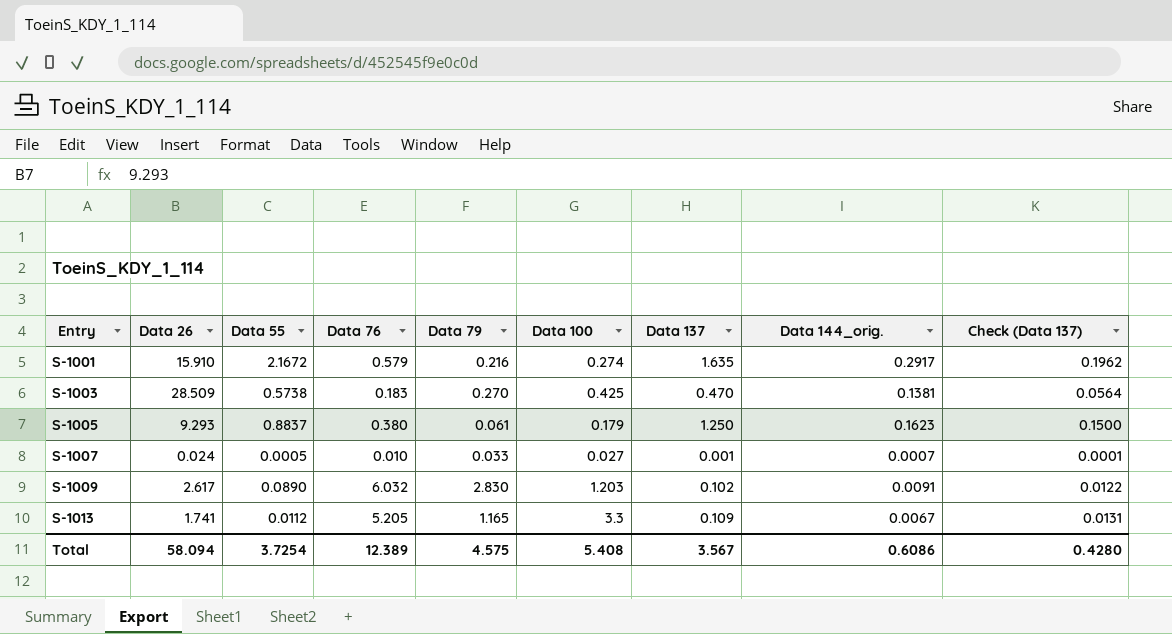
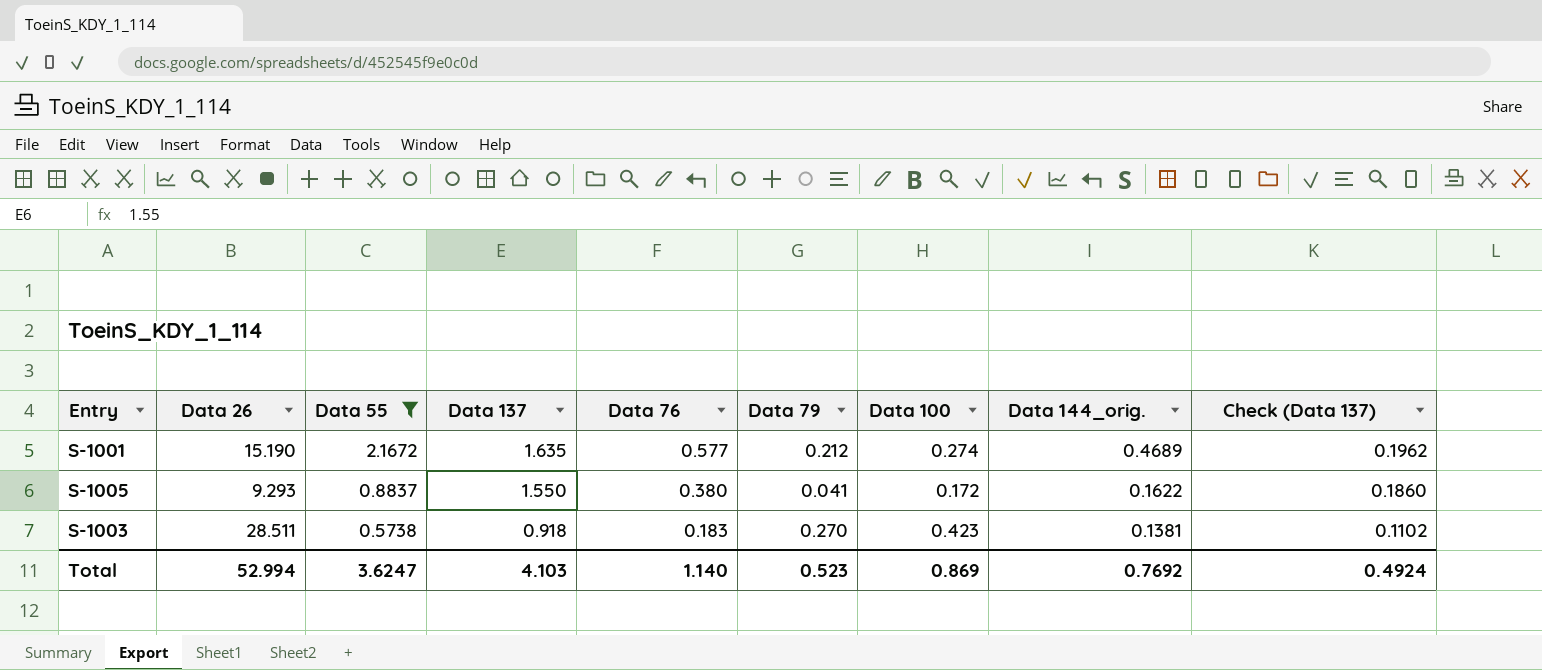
filter: none -> Data 55 >= 0.5738
row order: Entry ascending -> Data 55 descending
column Data 137 | position: 7 -> 4
S-1001 | Data 26: 15.910 -> 15.190
S-1001 | Data 76: 0.579 -> 0.577
S-1001 | Data 79: 0.216 -> 0.212
S-1001 | Data 144_orig.: 0.2917 -> 0.4689
S-1005 | Data 137: 1.250 -> 1.550
S-1005 | Data 79: 0.061 -> 0.041
S-1005 | Data 100: 0.179 -> 0.172
S-1005 | Data 144_orig.: 0.1623 -> 0.1622
S-1005 | Check (Data 137): 0.1500 -> 0.1860
S-1003 | Data 26: 28.509 -> 28.511
S-1003 | Data 137: 0.470 -> 0.918
S-1003 | Data 100: 0.425 -> 0.423
S-1003 | Check (Data 137): 0.0564 -> 0.1102
Total | Data 26: 58.094 -> 52.994
Total | Data 55: 3.7254 -> 3.6247
Total | Data 137: 3.567 -> 4.103
Total | Data 76: 12.389 -> 1.140
Total | Data 79: 4.575 -> 0.523
Total | Data 100: 5.408 -> 0.869
Total | Data 144_orig.: 0.6086 -> 0.7692
Total | Check (Data 137): 0.4280 -> 0.4924

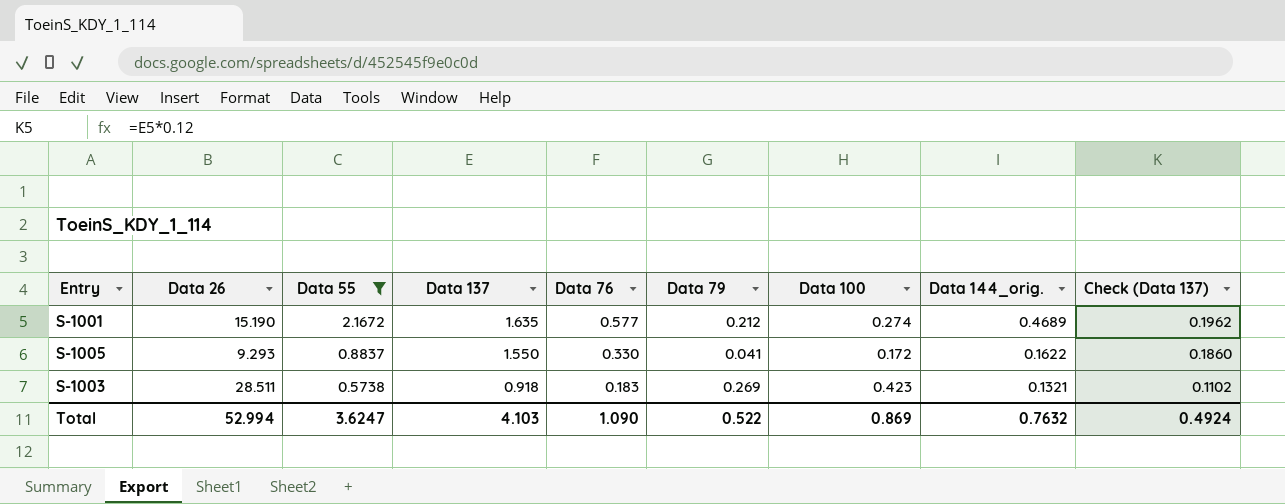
S-1005 | Data 76: 0.380 -> 0.330
S-1003 | Data 79: 0.270 -> 0.269
S-1003 | Data 144_orig.: 0.1381 -> 0.1321
Total | Data 76: 1.140 -> 1.090
Total | Data 79: 0.523 -> 0.522
Total | Data 144_orig.: 0.7692 -> 0.7632

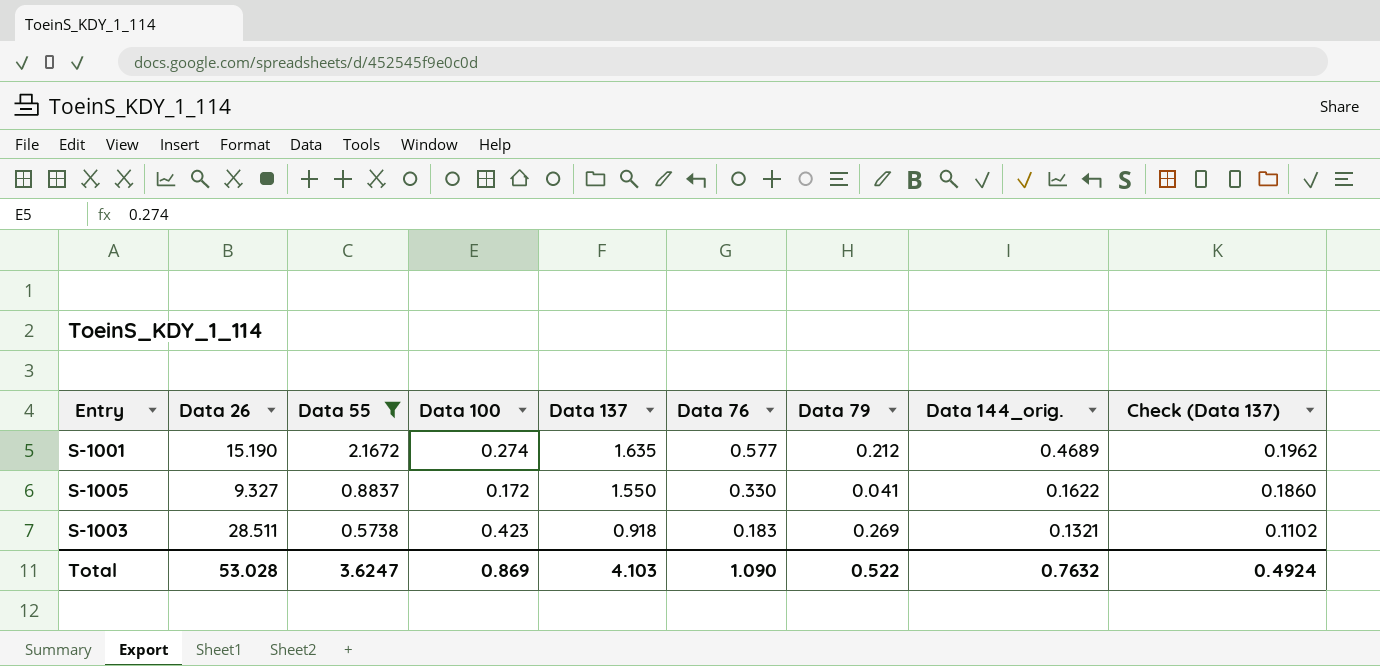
column Data 100 | position: 7 -> 4
S-1005 | Data 26: 9.293 -> 9.327
Total | Data 26: 52.994 -> 53.028

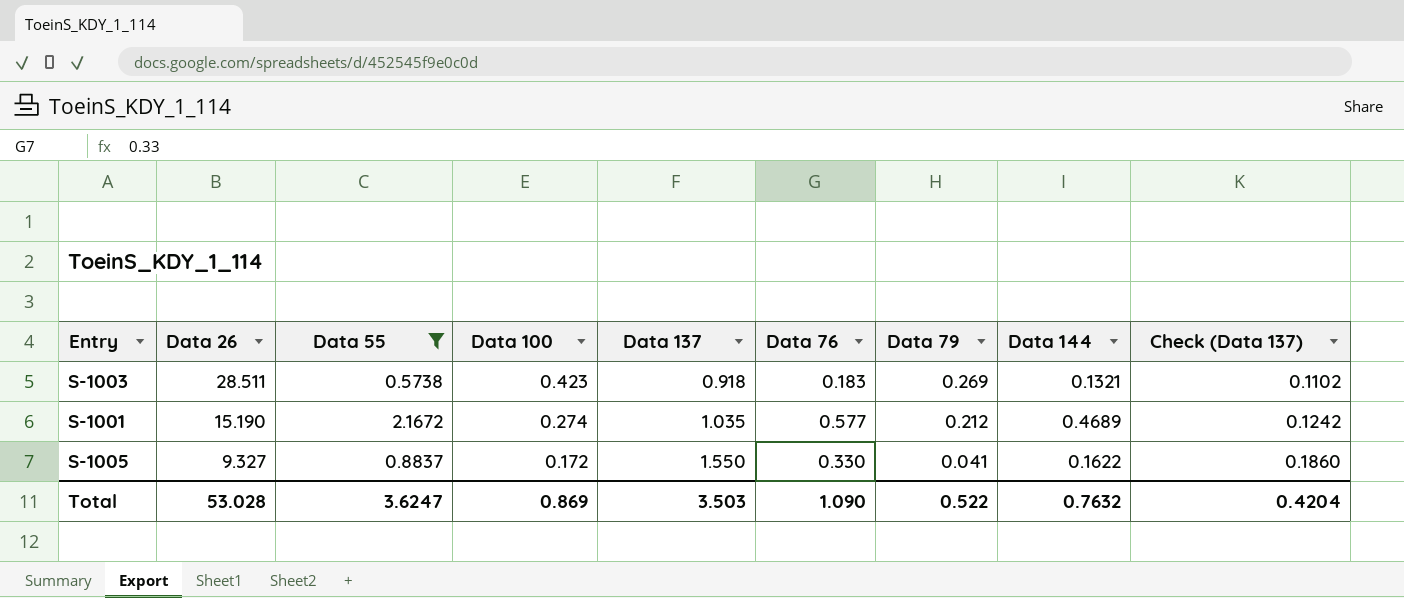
row order: Data 55 descending -> Data 26 descending
column name: Data 144_orig. -> Data 144
S-1001 | Data 137: 1.635 -> 1.035
S-1001 | Check (Data 137): 0.1962 -> 0.1242
Total | Data 137: 4.103 -> 3.503
Total | Check (Data 137): 0.4924 -> 0.4204

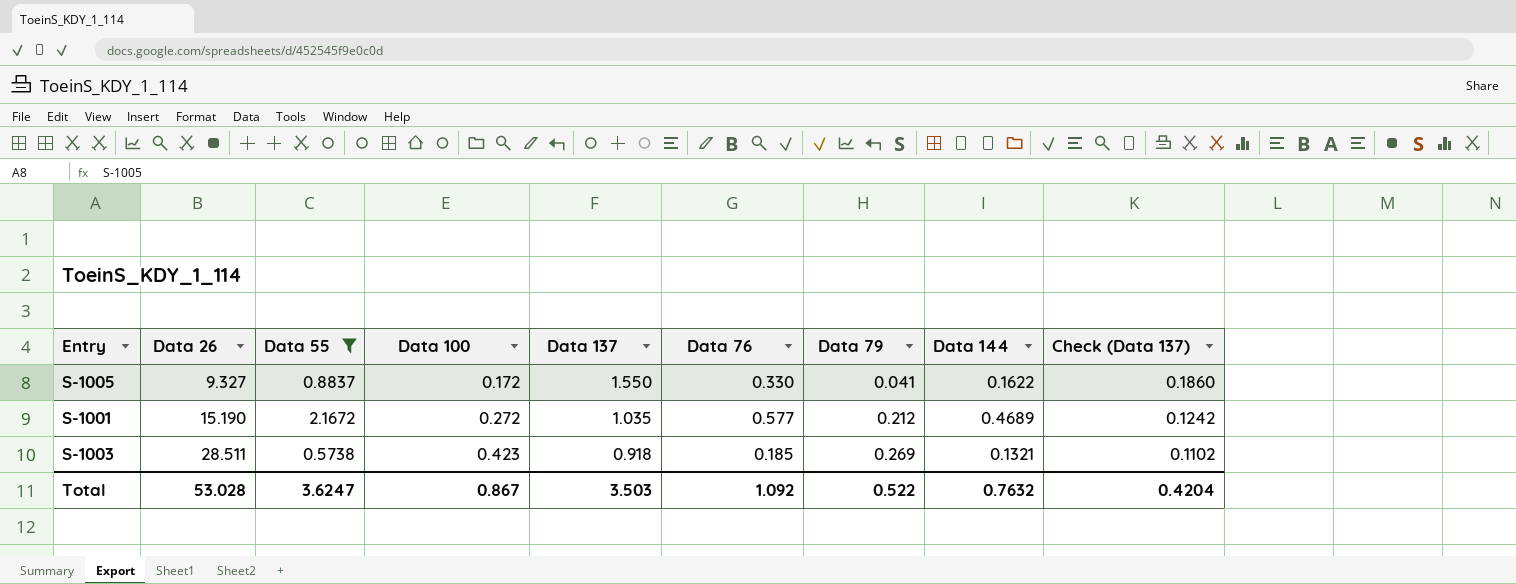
row order: Data 26 descending -> Data 26 ascending
S-1001 | Data 100: 0.274 -> 0.272
S-1003 | Data 76: 0.183 -> 0.185
Total | Data 100: 0.869 -> 0.867
Total | Data 76: 1.090 -> 1.092

